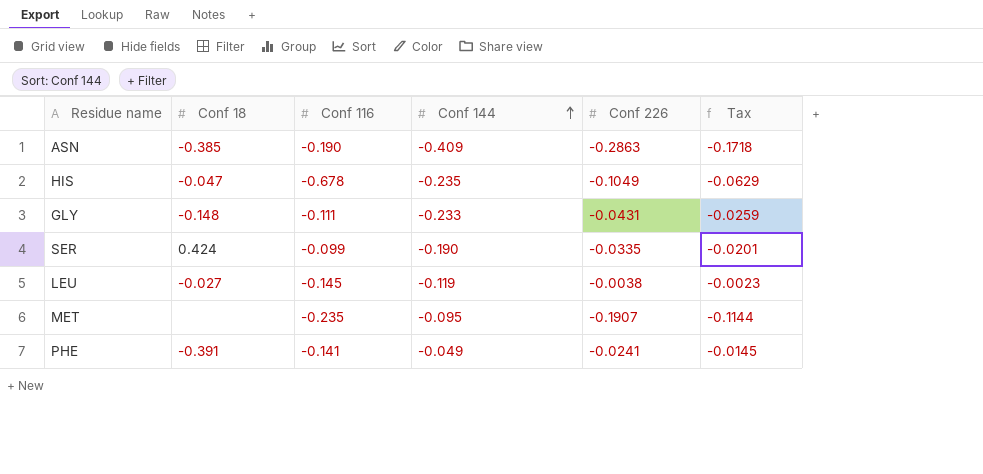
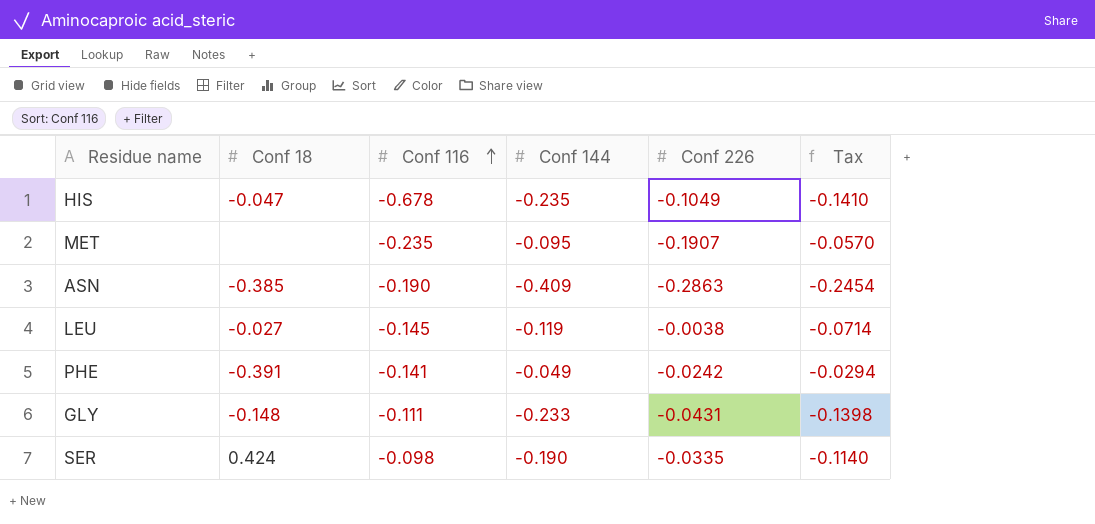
row order: Conf 144 ascending -> Conf 116 ascending
column Tax | formula: [Conf 226] * 0.6 -> [Conf 144] * 0.6
PHE | Conf 226: -0.0241 -> -0.0242
SER | Conf 116: -0.099 -> -0.098

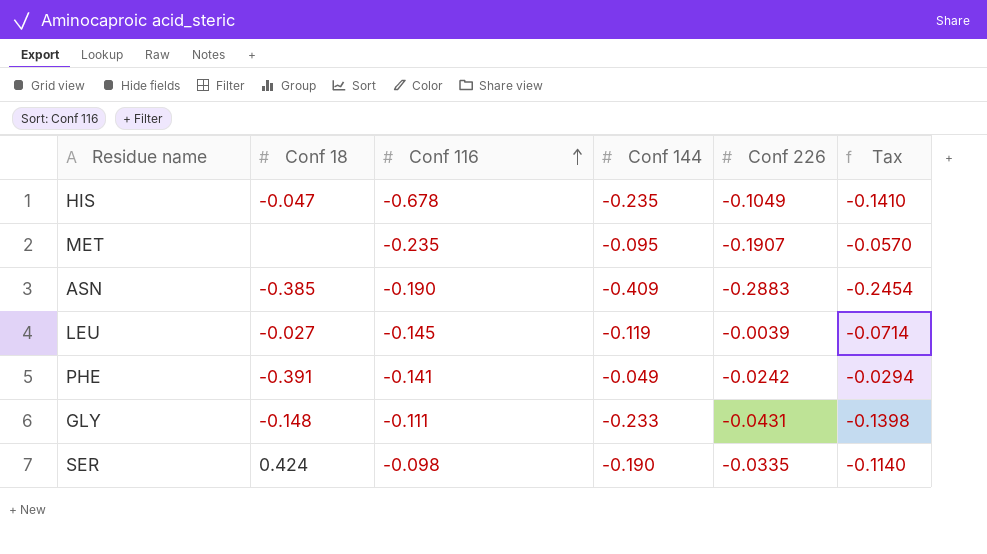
ASN | Conf 226: -0.2863 -> -0.2883
LEU | Conf 226: -0.0038 -> -0.0039

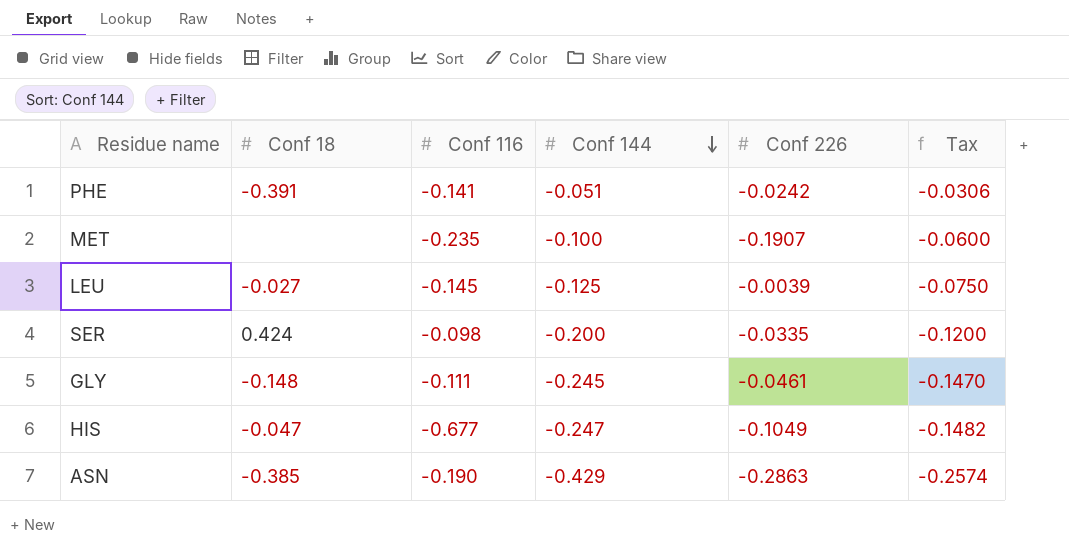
row order: Conf 116 ascending -> Conf 144 descending
PHE | Conf 144: -0.049 -> -0.051
PHE | Tax: -0.0294 -> -0.0306
MET | Conf 144: -0.095 -> -0.100
MET | Tax: -0.0570 -> -0.0600
LEU | Conf 144: -0.119 -> -0.125
LEU | Tax: -0.0714 -> -0.0750
SER | Conf 144: -0.190 -> -0.200
SER | Tax: -0.1140 -> -0.1200
GLY | Conf 144: -0.233 -> -0.245
GLY | Conf 226: -0.0431 -> -0.0461
GLY | Tax: -0.1398 -> -0.1470
HIS | Conf 116: -0.678 -> -0.677
HIS | Conf 144: -0.235 -> -0.247
HIS | Tax: -0.1410 -> -0.1482
ASN | Conf 144: -0.409 -> -0.429
ASN | Conf 226: -0.2883 -> -0.2863
ASN | Tax: -0.2454 -> -0.2574

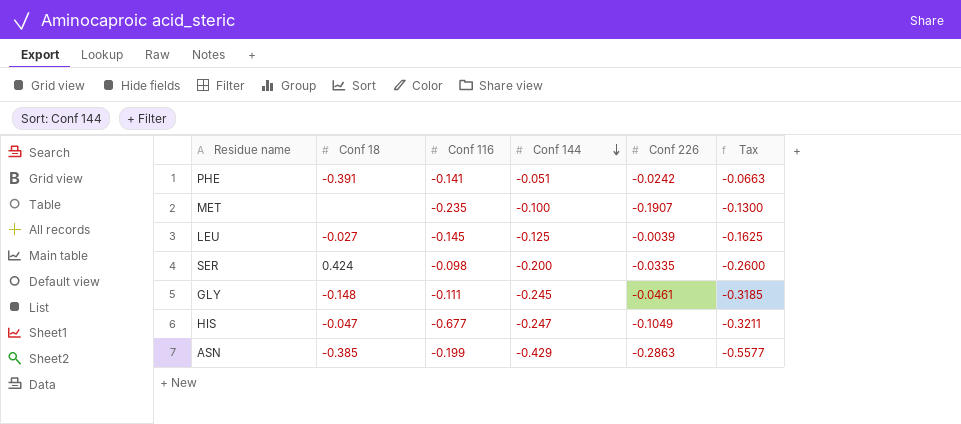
column Tax | formula: [Conf 144] * 0.6 -> [Conf 144] * 1.3
ASN | Conf 116: -0.190 -> -0.199

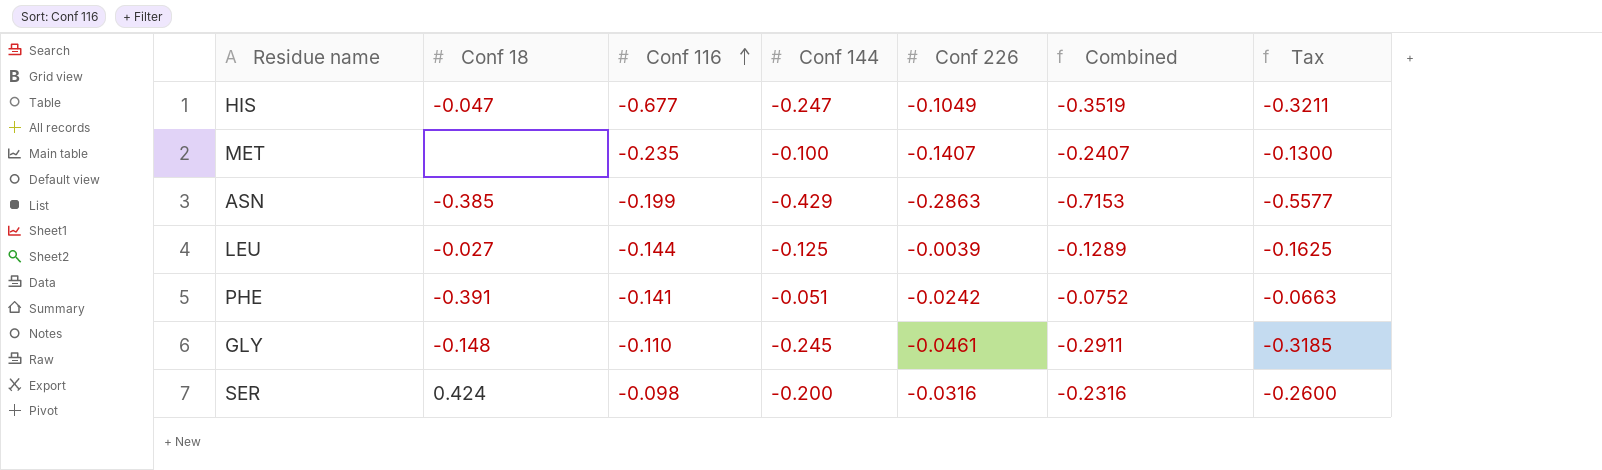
row order: Conf 144 descending -> Conf 116 ascending
column Combined | formula: none -> [Conf 144] + [Conf 226]
MET | Conf 226: -0.1907 -> -0.1407
LEU | Conf 116: -0.145 -> -0.144
GLY | Conf 116: -0.111 -> -0.110
SER | Conf 226: -0.0335 -> -0.0316

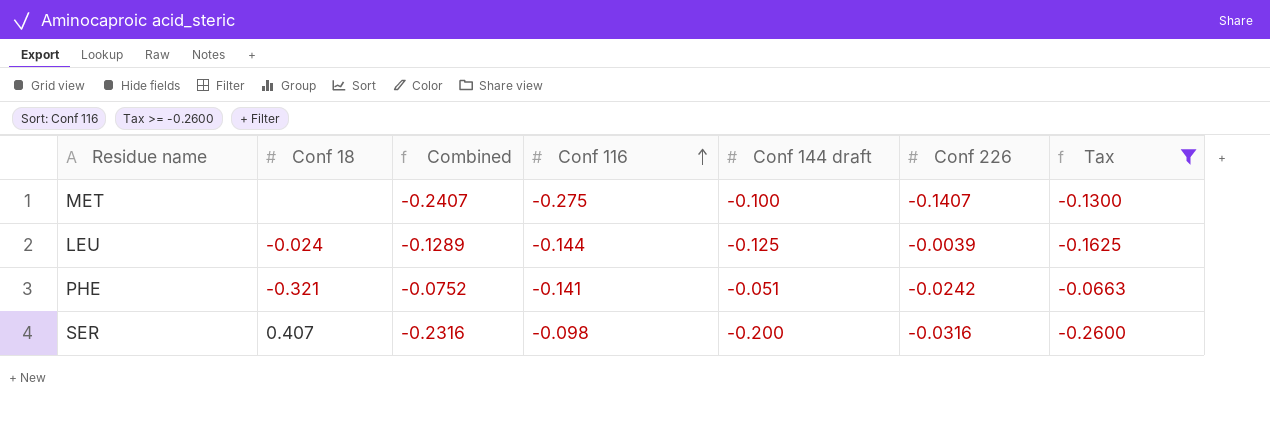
filter: none -> Tax >= -0.2600
column Combined | position: 6 -> 3
column name: Conf 144 -> Conf 144 draft
MET | Conf 116: -0.235 -> -0.275
LEU | Conf 18: -0.027 -> -0.024
PHE | Conf 18: -0.391 -> -0.321
SER | Conf 18: 0.424 -> 0.407

